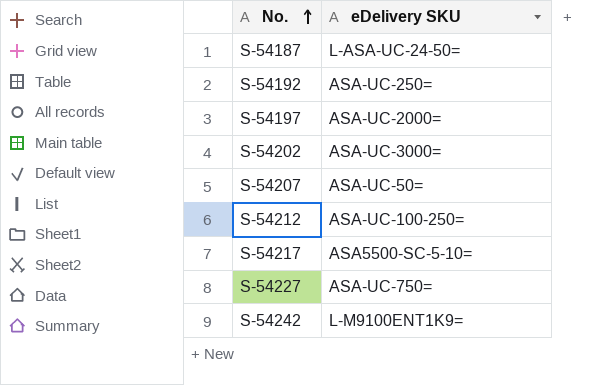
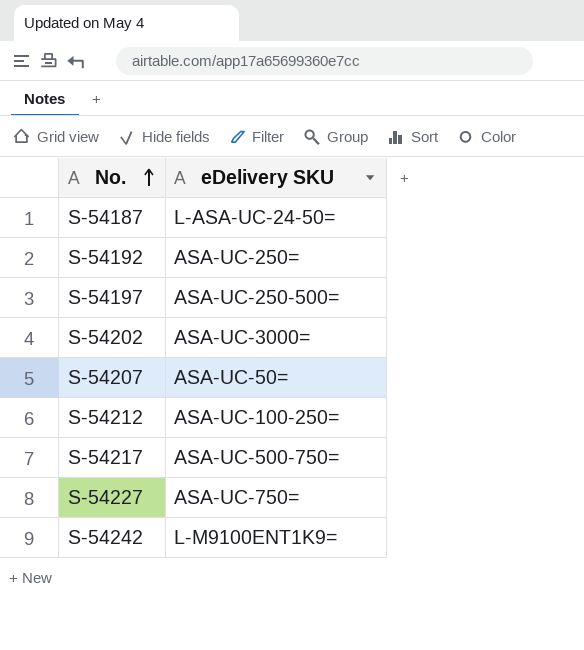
S-54197 | eDelivery SKU: ASA-UC-2000= -> ASA-UC-250-500=
S-54217 | eDelivery SKU: ASA5500-SC-5-10= -> ASA-UC-500-750=

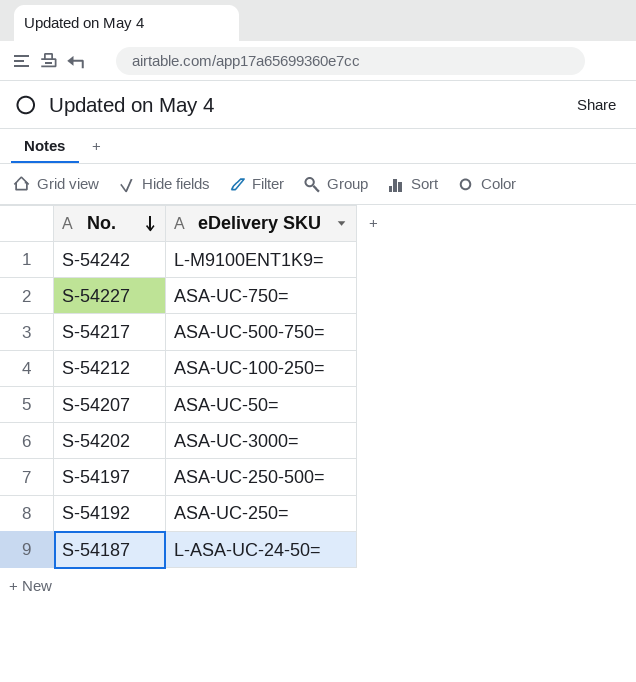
row order: No. ascending -> No. descending

